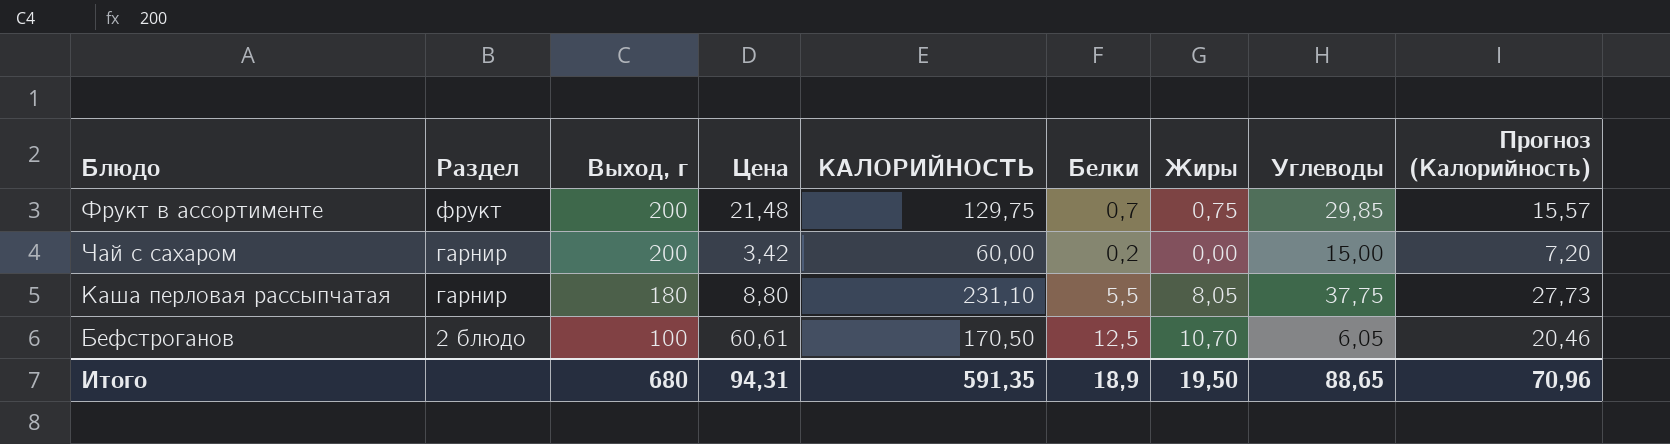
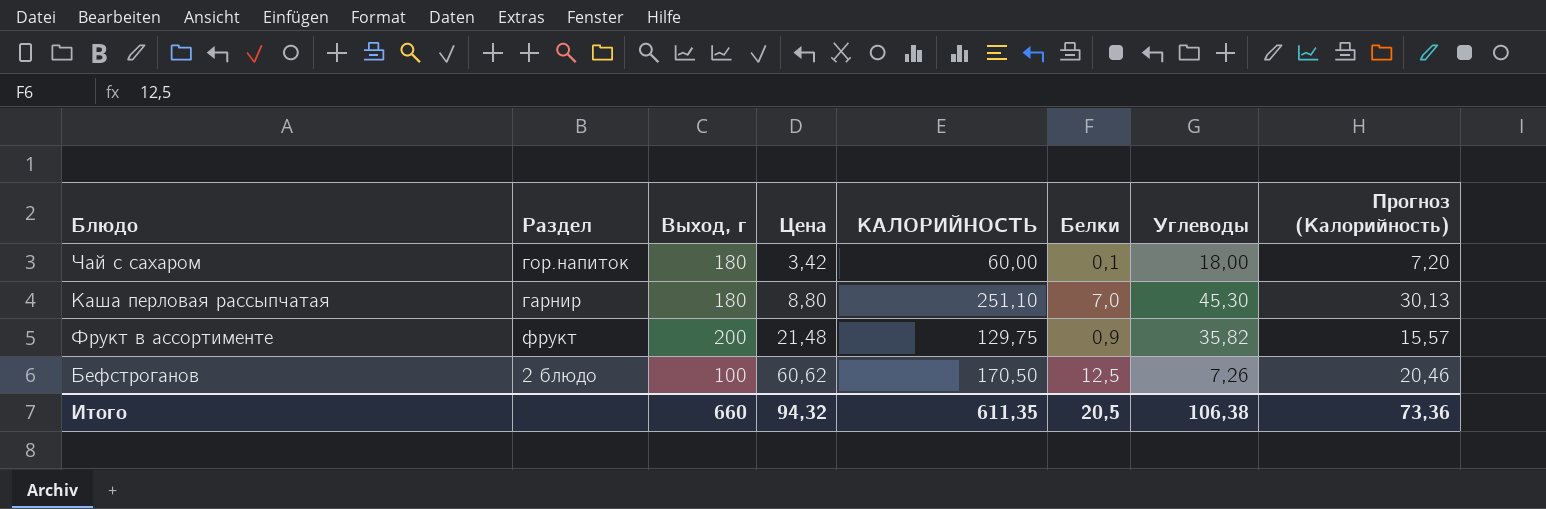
row order: Раздел descending -> Цена ascending
column Жиры | position: 7 -> none
Чай с сахаром | Раздел: гарнир -> гор.напиток
Чай с сахаром | Выход, г: 200 -> 180
Чай с сахаром | Белки: 0,2 -> 0,1
Чай с сахаром | Углеводы: 15,00 -> 18,00
Каша перловая рассыпчатая | КАЛОРИЙНОСТЬ: 231,10 -> 251,10
Каша перловая рассыпчатая | Белки: 5,5 -> 7,0
Каша перловая рассыпчатая | Углеводы: 37,75 -> 45,30
Каша перловая рассыпчатая | Прогноз (Калорийность): 27,73 -> 30,13
Фрукт в ассортименте | Белки: 0,7 -> 0,9
Фрукт в ассортименте | Углеводы: 29,85 -> 35,82
Бефстроганов | Цена: 60,61 -> 60,62
Бефстроганов | Углеводы: 6,05 -> 7,26
Итого | Выход, г: 680 -> 660
Итого | Цена: 94,31 -> 94,32
Итого | КАЛОРИЙНОСТЬ: 591,35 -> 611,35
Итого | Белки: 18,9 -> 20,5
Итого | Углеводы: 88,65 -> 106,38
Итого | Прогноз (Калорийность): 70,96 -> 73,36

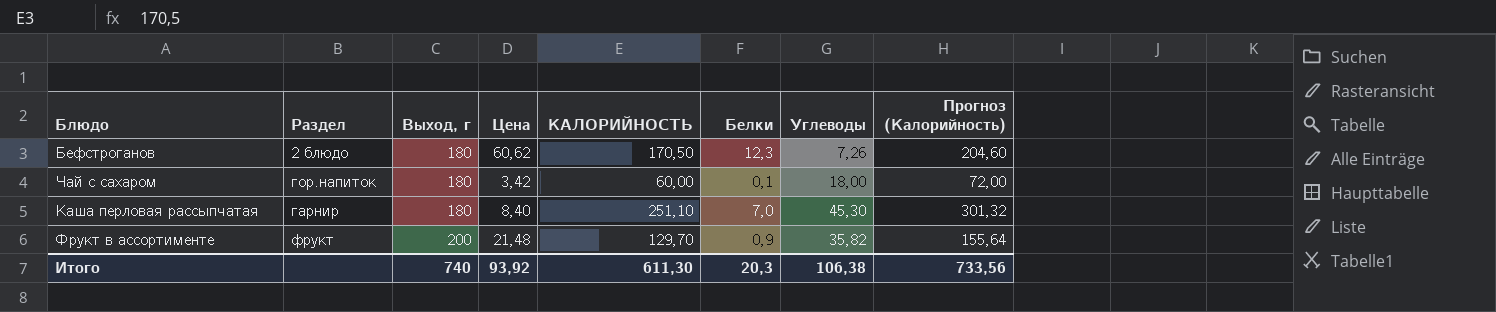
row order: Цена ascending -> Выход, г ascending
column Прогноз (Калорийность) | formula: [КАЛОРИЙНОСТЬ] * 0,12 -> [КАЛОРИЙНОСТЬ] * 1,2
Бефстроганов | Выход, г: 100 -> 180
Бефстроганов | Белки: 12,5 -> 12,3
Каша перловая рассыпчатая | Цена: 8,80 -> 8,40
Фрукт в ассортименте | КАЛОРИЙНОСТЬ: 129,75 -> 129,70
Итого | Выход, г: 660 -> 740
Итого | Цена: 94,32 -> 93,92
Итого | КАЛОРИЙНОСТЬ: 611,35 -> 611,30
Итого | Белки: 20,5 -> 20,3
Итого | Прогноз (Калорийность): 73,36 -> 733,56

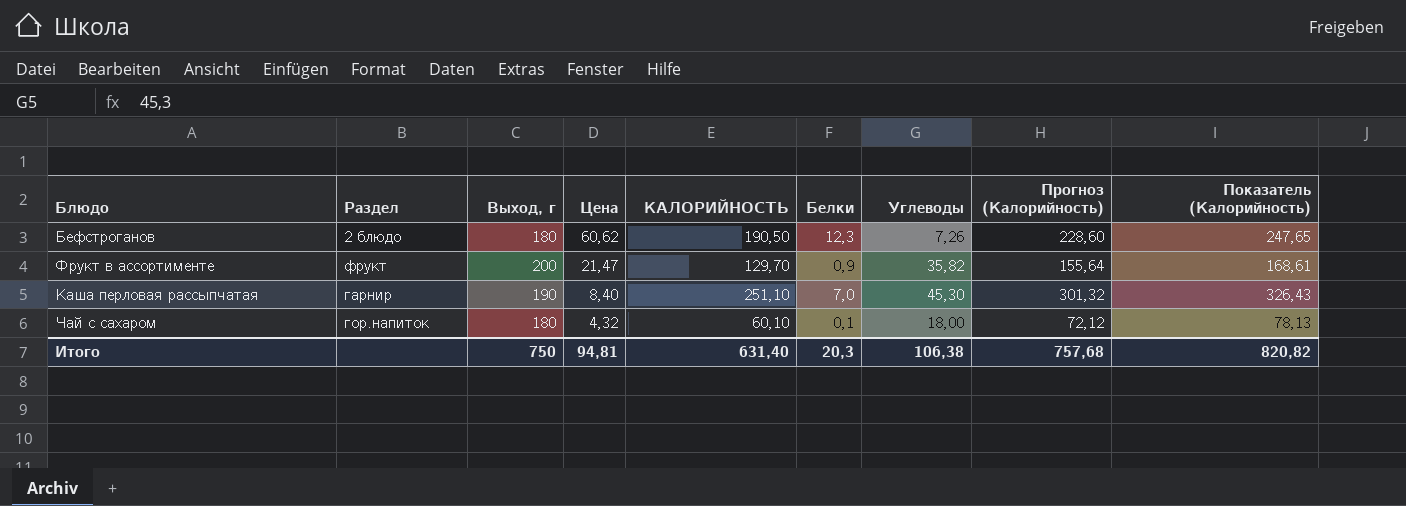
row order: Выход, г ascending -> Цена descending
column Показатель (Калорийность) | formula: none -> [КАЛОРИЙНОСТЬ] * 1,3
Бефстроганов | КАЛОРИЙНОСТЬ: 170,50 -> 190,50
Бефстроганов | Прогноз (Калорийность): 204,60 -> 228,60
Фрукт в ассортименте | Цена: 21,48 -> 21,47
Каша перловая рассыпчатая | Выход, г: 180 -> 190
Чай с сахаром | Цена: 3,42 -> 4,32
Чай с сахаром | КАЛОРИЙНОСТЬ: 60,00 -> 60,10
Чай с сахаром | Прогноз (Калорийность): 72,00 -> 72,12
Итого | Выход, г: 740 -> 750
Итого | Цена: 93,92 -> 94,81
Итого | КАЛОРИЙНОСТЬ: 611,30 -> 631,40
Итого | Прогноз (Калорийность): 733,56 -> 757,68

